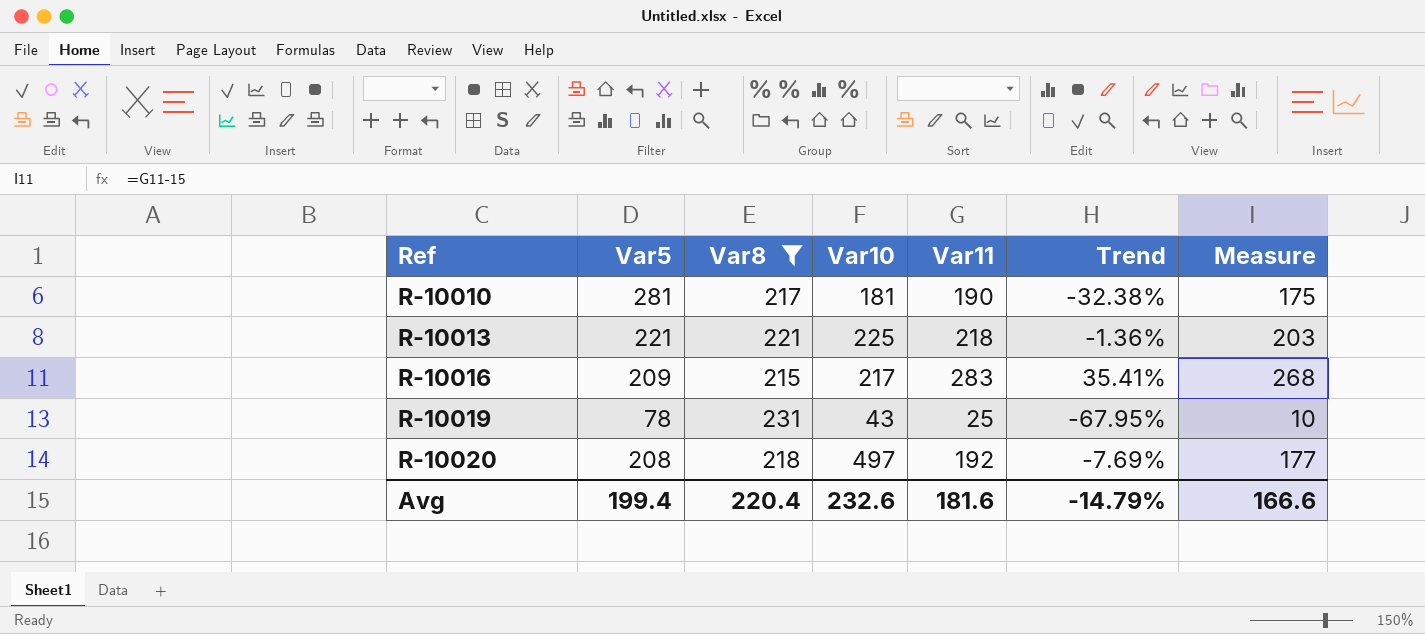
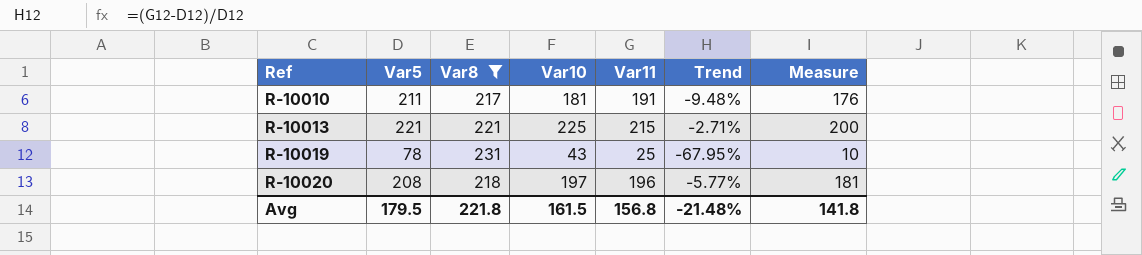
row R-10016: 209 | 215 | 217 | 283 | 35.41% | 268 -> none
R-10010 | Var5: 281 -> 211
R-10010 | Var11: 190 -> 191
R-10010 | Trend: -32.38% -> -9.48%
R-10010 | Measure: 175 -> 176
R-10013 | Var11: 218 -> 215
R-10013 | Trend: -1.36% -> -2.71%
R-10013 | Measure: 203 -> 200
R-10020 | Var10: 497 -> 197
R-10020 | Var11: 192 -> 196
R-10020 | Trend: -7.69% -> -5.77%
R-10020 | Measure: 177 -> 181
Avg | Var5: 199.4 -> 179.5
Avg | Var8: 220.4 -> 221.8
Avg | Var10: 232.6 -> 161.5
Avg | Var11: 181.6 -> 156.8
Avg | Trend: -14.79% -> -21.48%
Avg | Measure: 166.6 -> 141.8

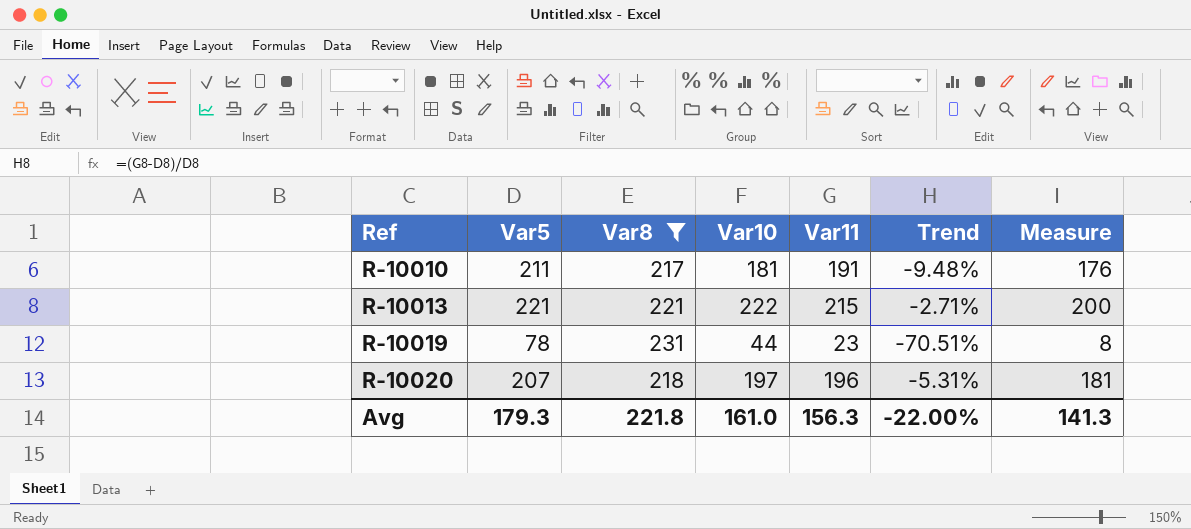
R-10013 | Var10: 225 -> 222
R-10019 | Var10: 43 -> 44
R-10019 | Var11: 25 -> 23
R-10019 | Trend: -67.95% -> -70.51%
R-10019 | Measure: 10 -> 8
R-10020 | Var5: 208 -> 207
R-10020 | Trend: -5.77% -> -5.31%
Avg | Var5: 179.5 -> 179.3
Avg | Var10: 161.5 -> 161.0
Avg | Var11: 156.8 -> 156.3
Avg | Trend: -21.48% -> -22.00%
Avg | Measure: 141.8 -> 141.3

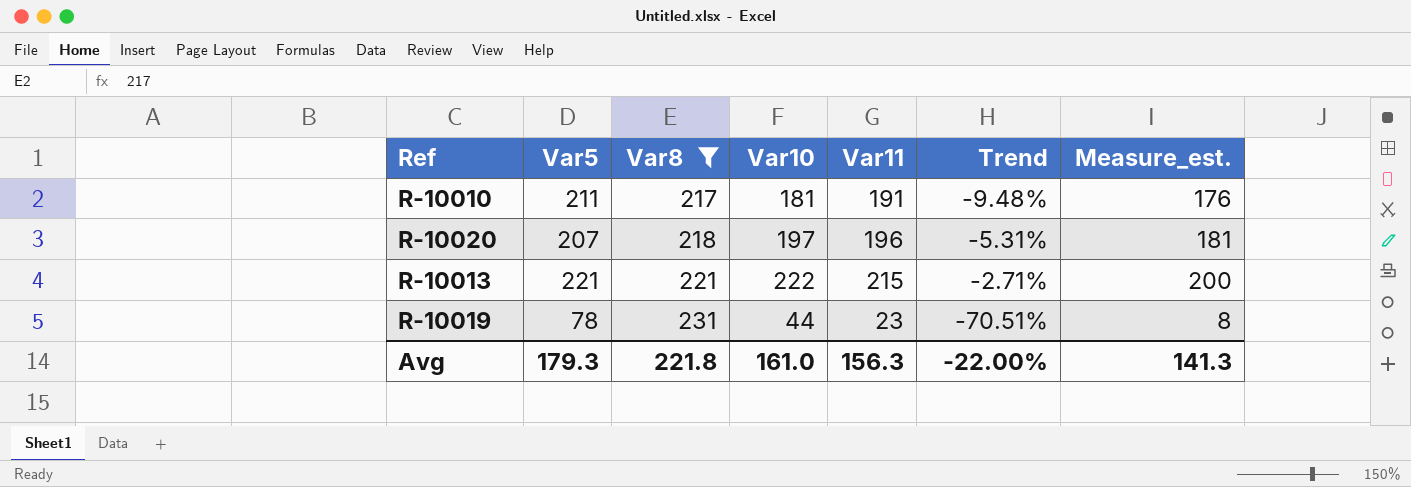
row order: Ref ascending -> Var8 ascending
column name: Measure -> Measure_est.

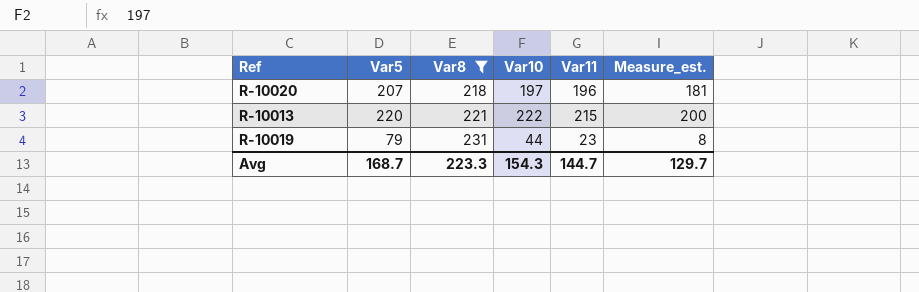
column Trend | formula: ([Var11] - [Var5]) / [Var5] -> none
row R-10010: 211 | 217 | 181 | 191 | -9.48% | 176 -> none
R-10013 | Var5: 221 -> 220
R-10019 | Var5: 78 -> 79
Avg | Var5: 179.3 -> 168.7
Avg | Var8: 221.8 -> 223.3
Avg | Var10: 161.0 -> 154.3
Avg | Var11: 156.3 -> 144.7
Avg | Measure_est.: 141.3 -> 129.7

